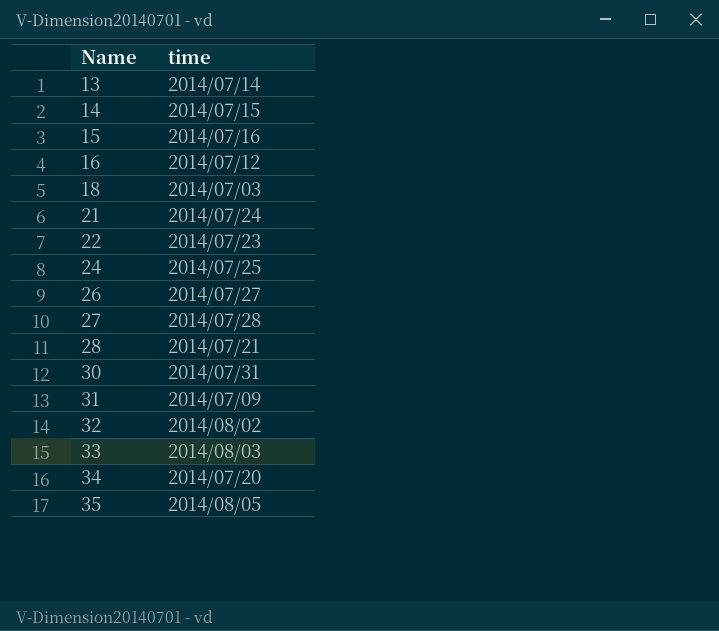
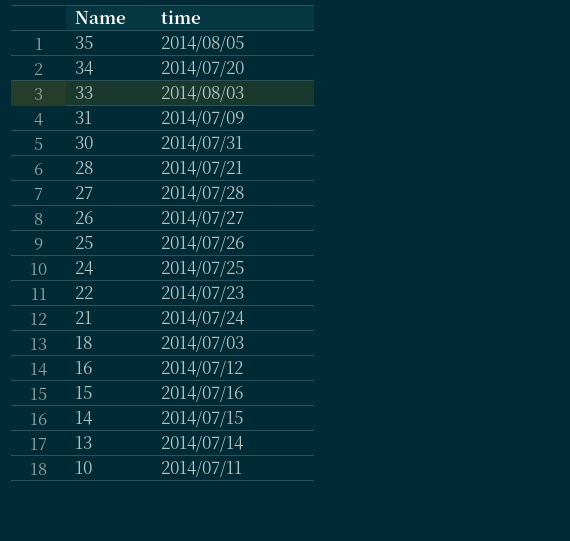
row order: Name ascending -> Name descending
row 32: 2014/08/02 -> none
row 25: none -> 2014/07/26
row 10: none -> 2014/07/11

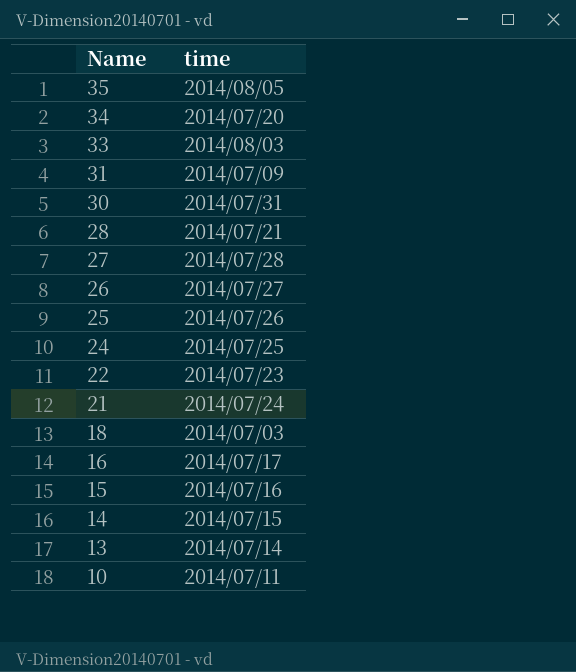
16 | time: 2014/07/12 -> 2014/07/17

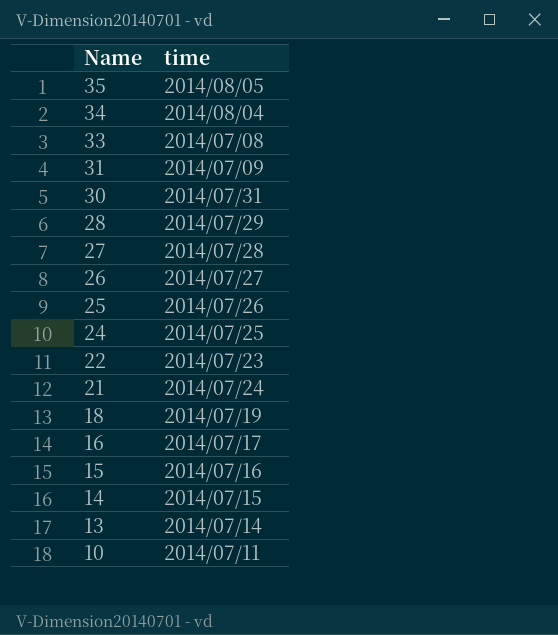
34 | time: 2014/07/20 -> 2014/08/04
33 | time: 2014/08/03 -> 2014/07/08
28 | time: 2014/07/21 -> 2014/07/29
18 | time: 2014/07/03 -> 2014/07/19

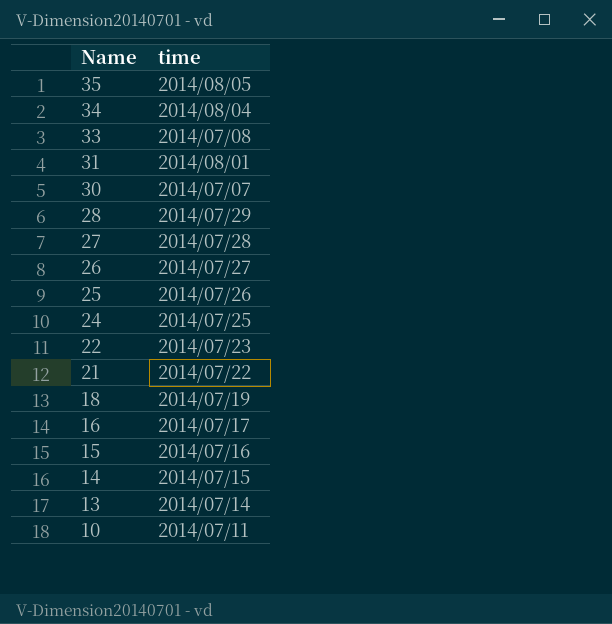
31 | time: 2014/07/09 -> 2014/08/01
30 | time: 2014/07/31 -> 2014/07/07
21 | time: 2014/07/24 -> 2014/07/22

